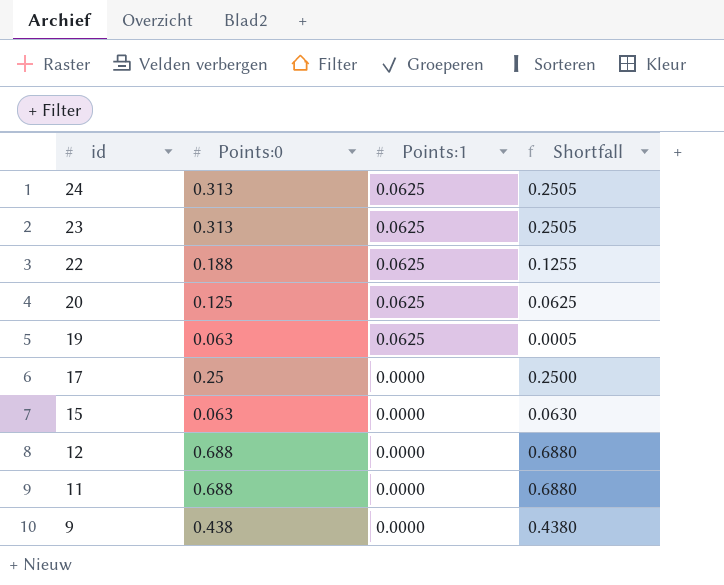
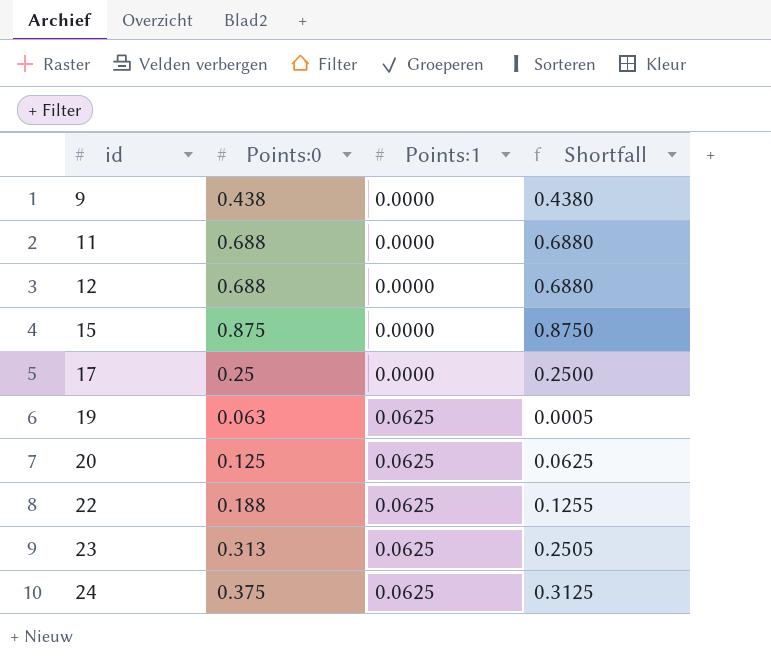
row order: id descending -> id ascending
15 | Points:0: 0.063 -> 0.875
15 | Shortfall: 0.0630 -> 0.8750
24 | Points:0: 0.313 -> 0.375
24 | Shortfall: 0.2505 -> 0.3125

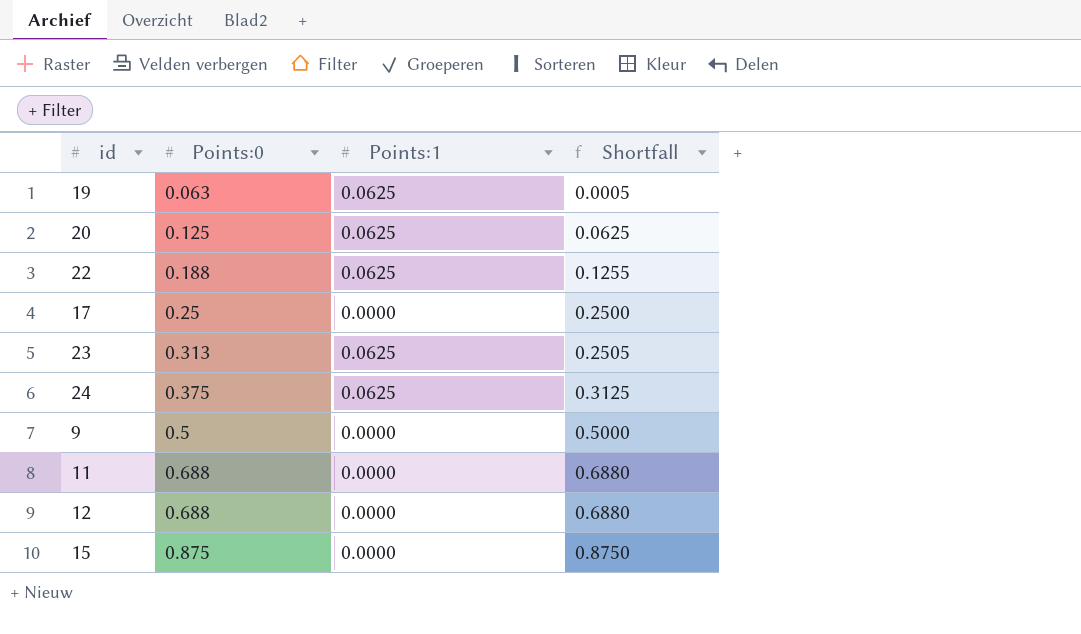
row order: id ascending -> Points:0 ascending
9 | Points:0: 0.438 -> 0.5
9 | Shortfall: 0.4380 -> 0.5000

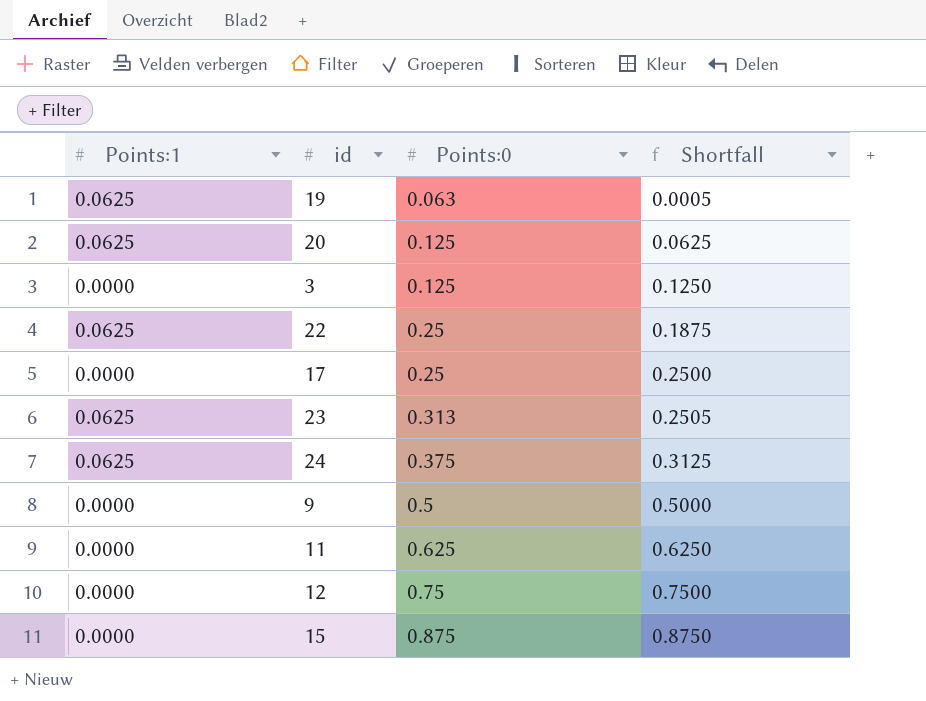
column Points:1 | position: 3 -> 1
row 3: none -> 0.0000 | 0.125 | 0.1250
22 | Points:0: 0.188 -> 0.25
22 | Shortfall: 0.1255 -> 0.1875
11 | Points:0: 0.688 -> 0.625
11 | Shortfall: 0.6880 -> 0.6250
12 | Points:0: 0.688 -> 0.75
12 | Shortfall: 0.6880 -> 0.7500

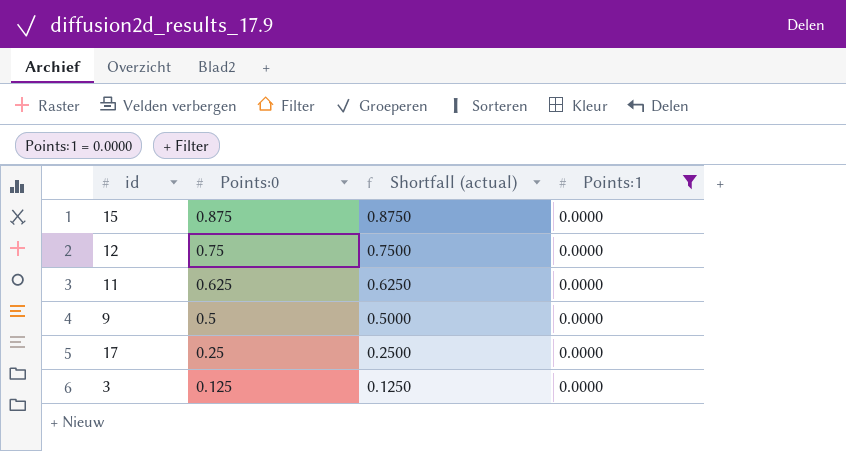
filter: none -> Points:1 = 0.0000
row order: Points:0 ascending -> Points:0 descending
column name: Shortfall -> Shortfall (actual)
column Points:1 | position: 1 -> 4

